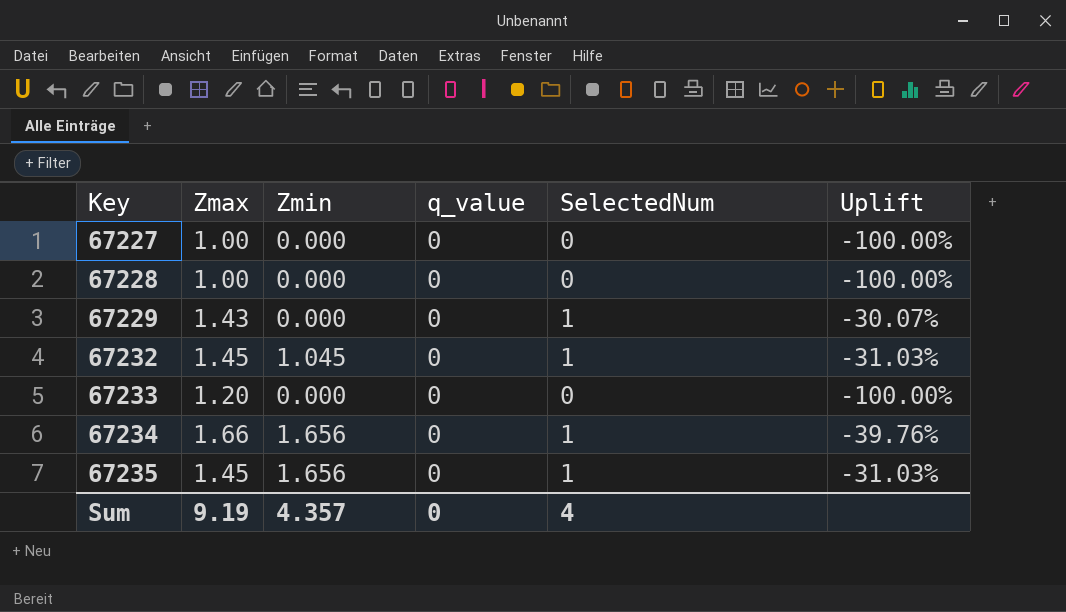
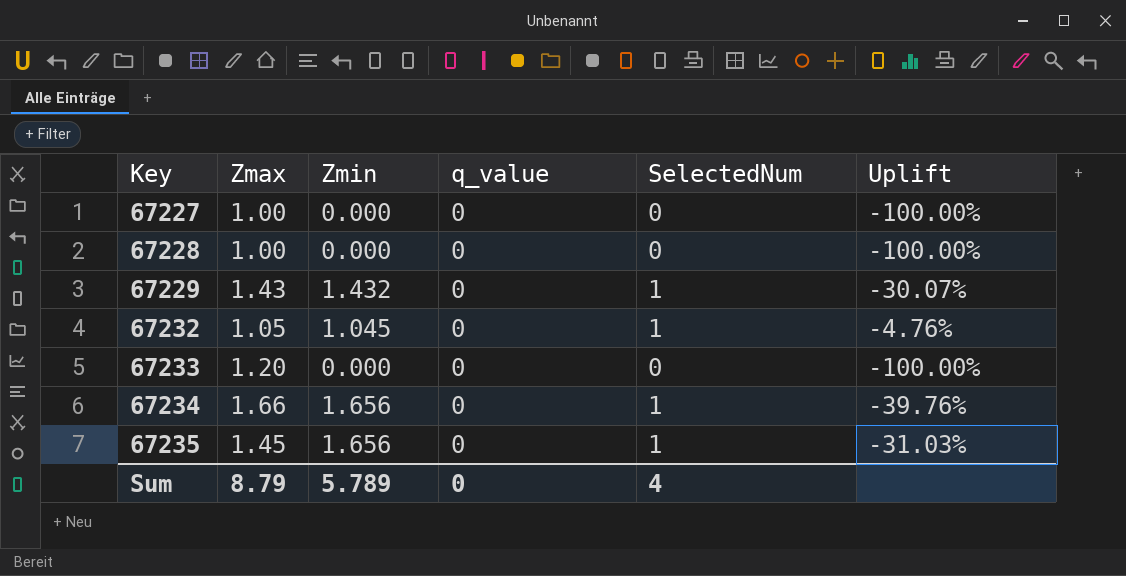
67229 | Zmin: 0.000 -> 1.432
67232 | Zmax: 1.45 -> 1.05
67232 | Uplift: -31.03% -> -4.76%
Sum | Zmax: 9.19 -> 8.79
Sum | Zmin: 4.357 -> 5.789

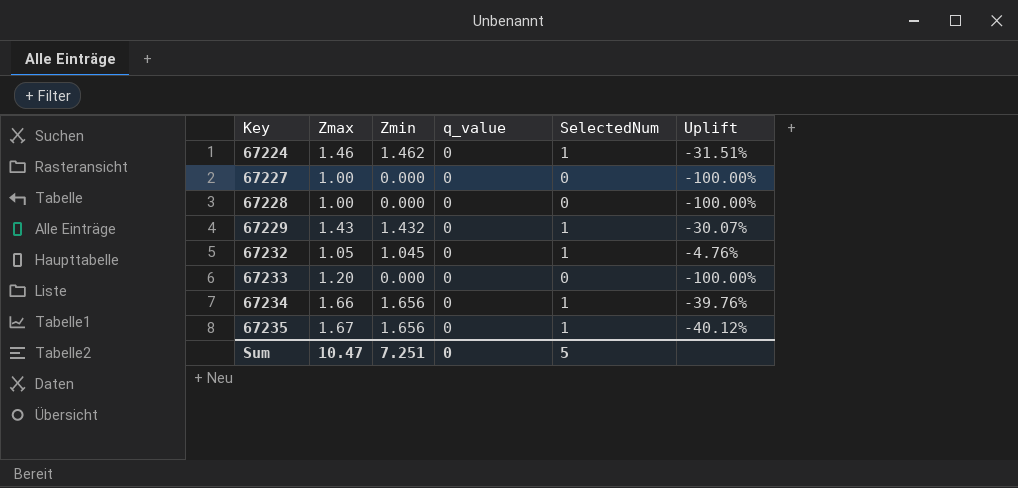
row 67224: none -> 1.46 | 1.462 | 0 | 1 | -31.51%
67235 | Zmax: 1.45 -> 1.67
67235 | Uplift: -31.03% -> -40.12%
Sum | Zmax: 8.79 -> 10.47
Sum | Zmin: 5.789 -> 7.251
Sum | SelectedNum: 4 -> 5

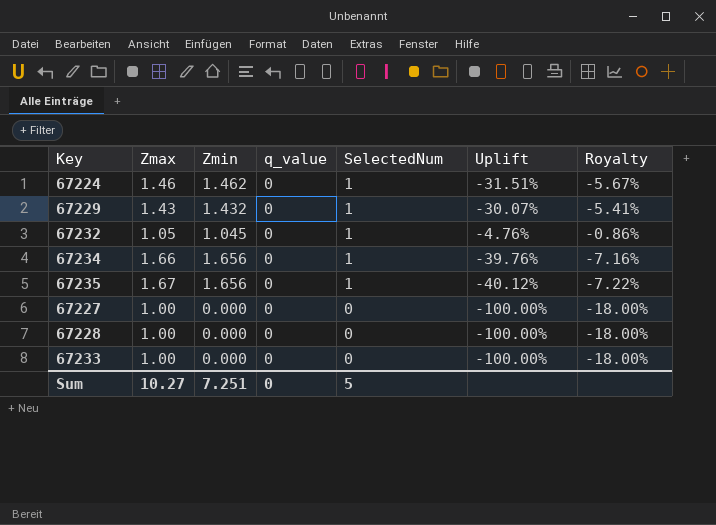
row order: Key ascending -> SelectedNum descending
column Royalty | formula: none -> [Uplift] * 0.18
67233 | Zmax: 1.20 -> 1.00
Sum | Zmax: 10.47 -> 10.27

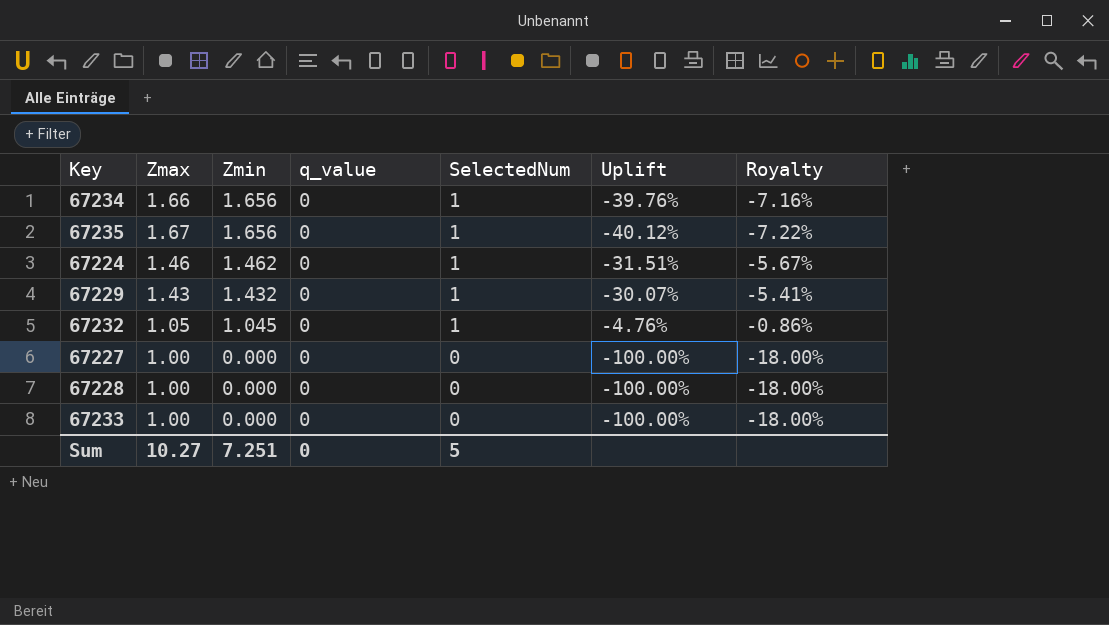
row order: SelectedNum descending -> Zmin descending

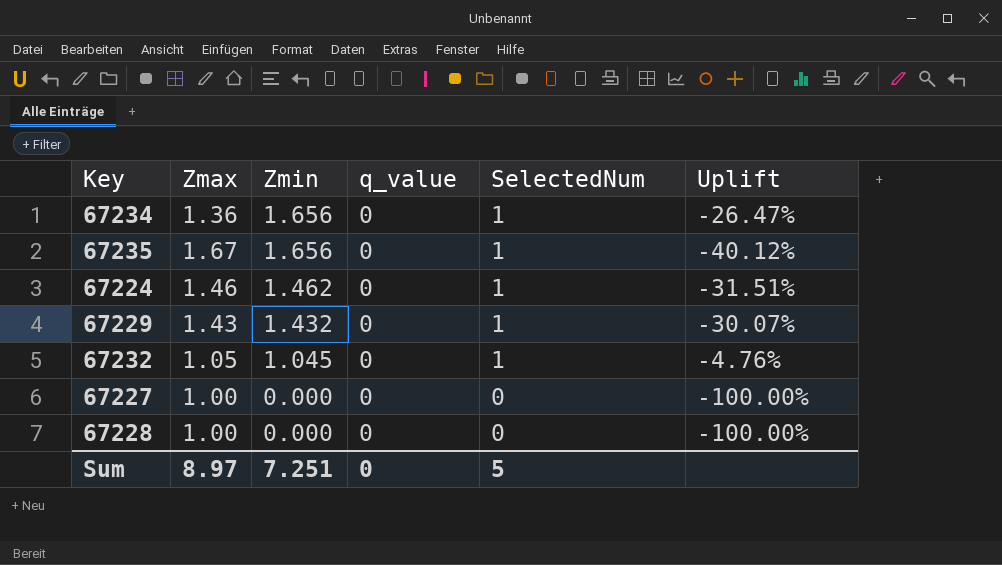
column Royalty | formula: [Uplift] * 0.18 -> none
row 67233: 1.00 | 0.000 | 0 | 0 | -100.00% | -18.00% -> none
67234 | Zmax: 1.66 -> 1.36
67234 | Uplift: -39.76% -> -26.47%
Sum | Zmax: 10.27 -> 8.97

